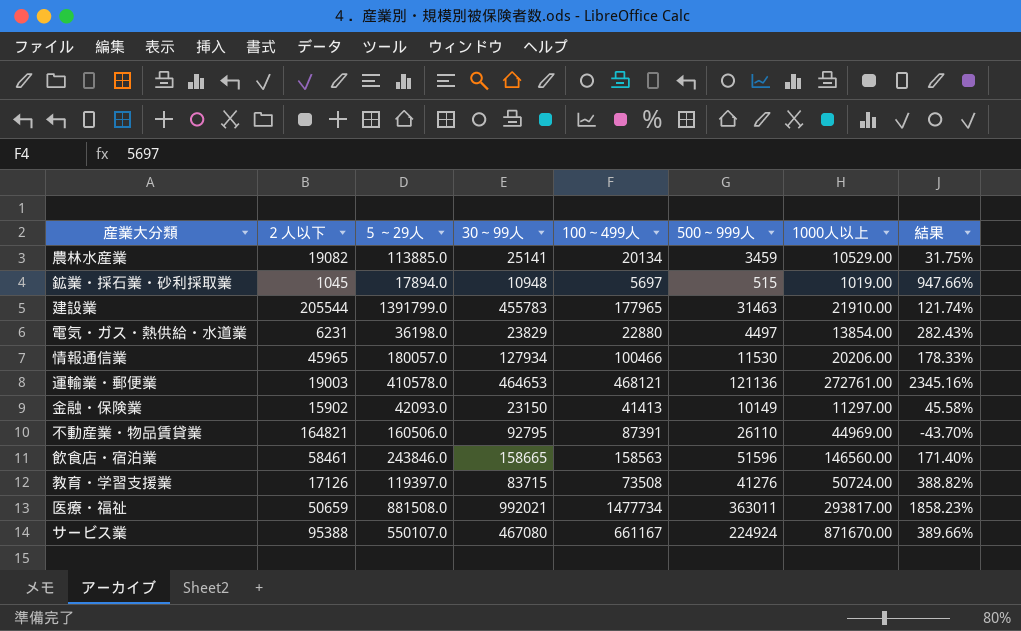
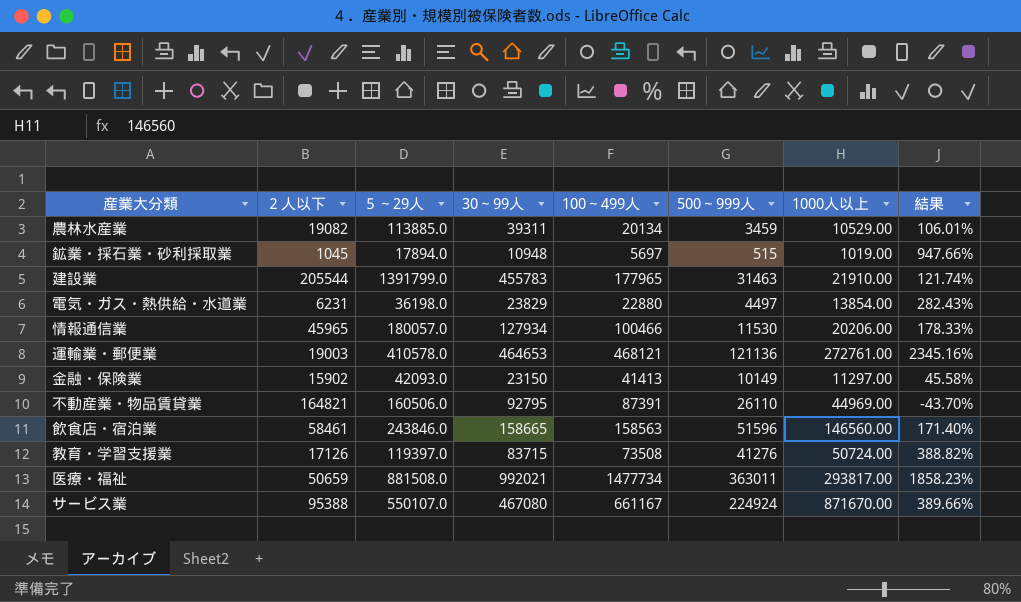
農林水産業 | 30～99人: 25141 -> 39311
農林水産業 | 結果: 31.75% -> 106.01%

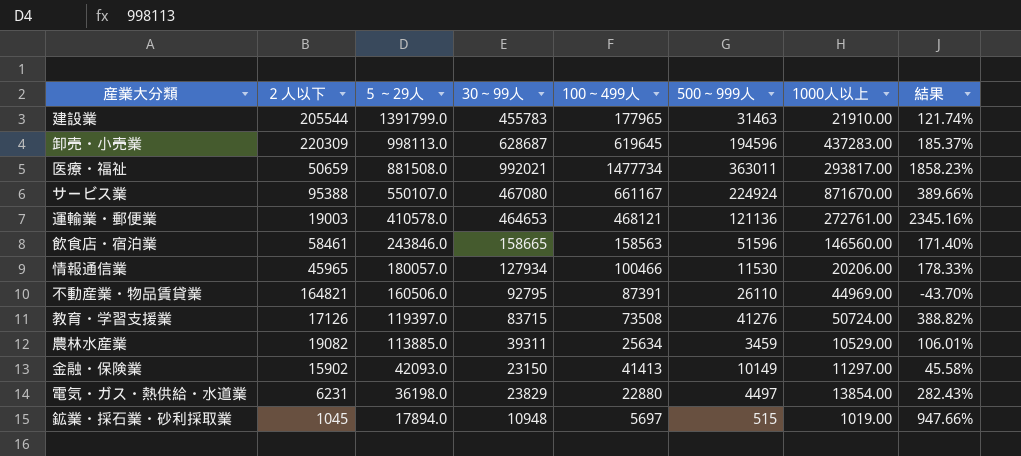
row order: none -> ５～29人 descending
row 卸売・小売業: none -> 220309 | 998113.0 | 628687 | 619645 | 194596 | 437283.00 | 185.37%
農林水産業 | 100～499人: 20134 -> 25634

